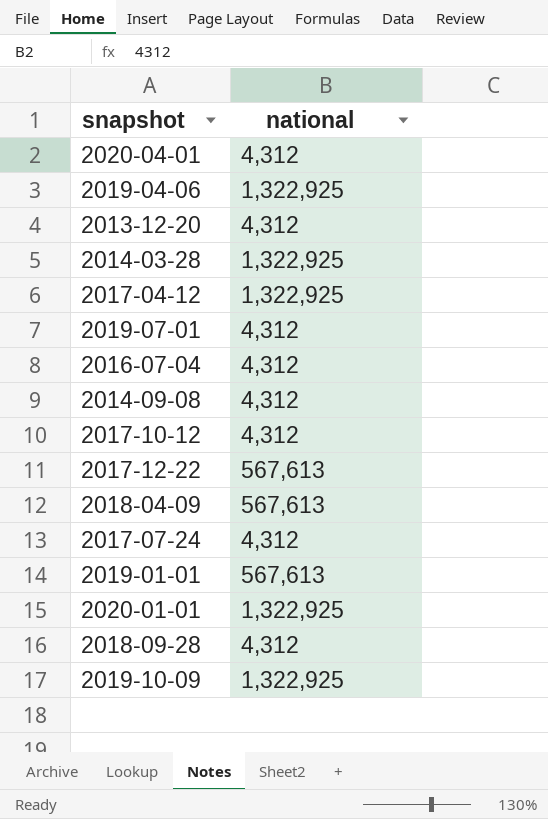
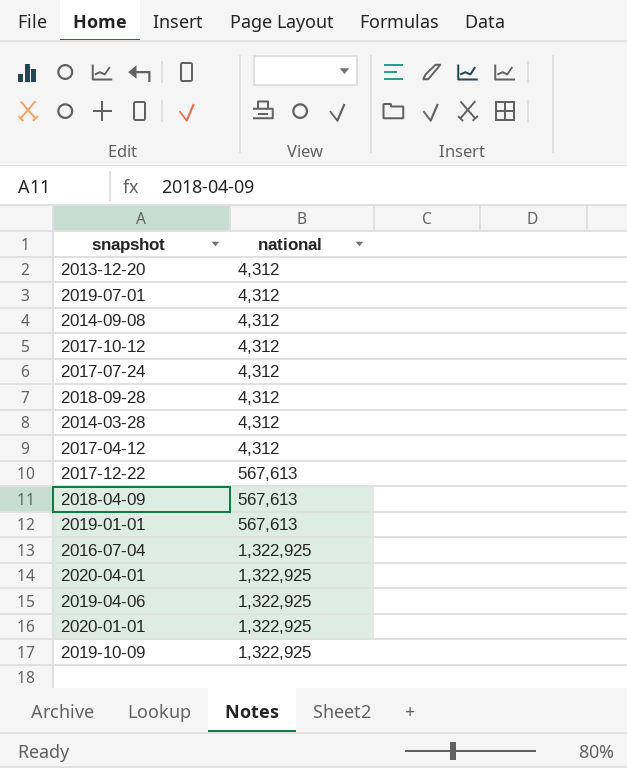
row order: none -> national ascending
2014-03-28 | national: 1,322,925 -> 4,312
2017-04-12 | national: 1,322,925 -> 4,312
2016-07-04 | national: 4,312 -> 1,322,925
2020-04-01 | national: 4,312 -> 1,322,925

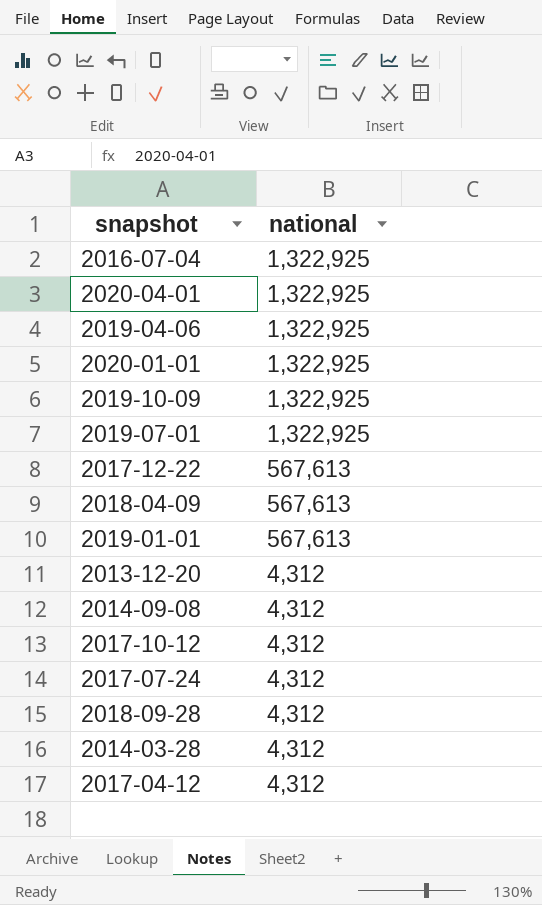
row order: national ascending -> national descending
2019-07-01 | national: 4,312 -> 1,322,925

